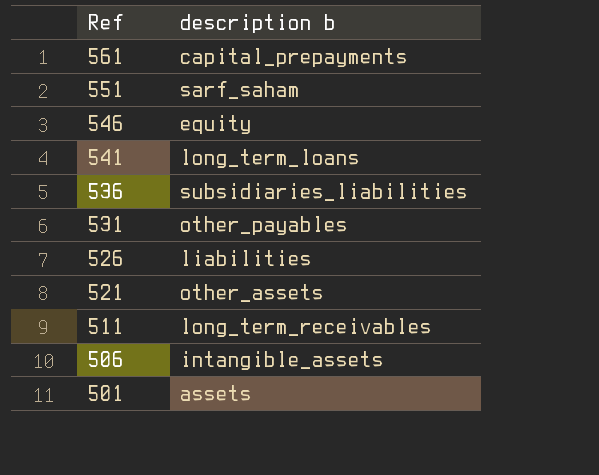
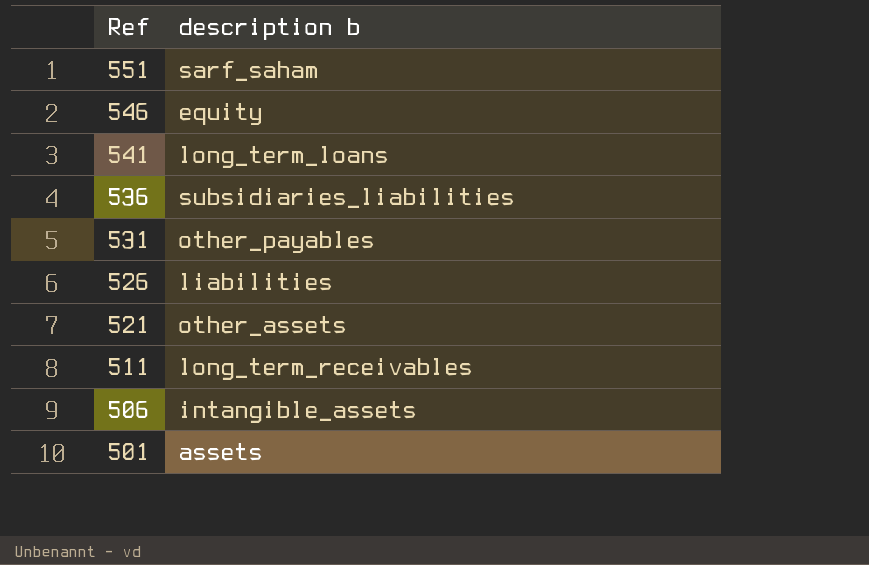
row 561: capital_prepayments -> none

